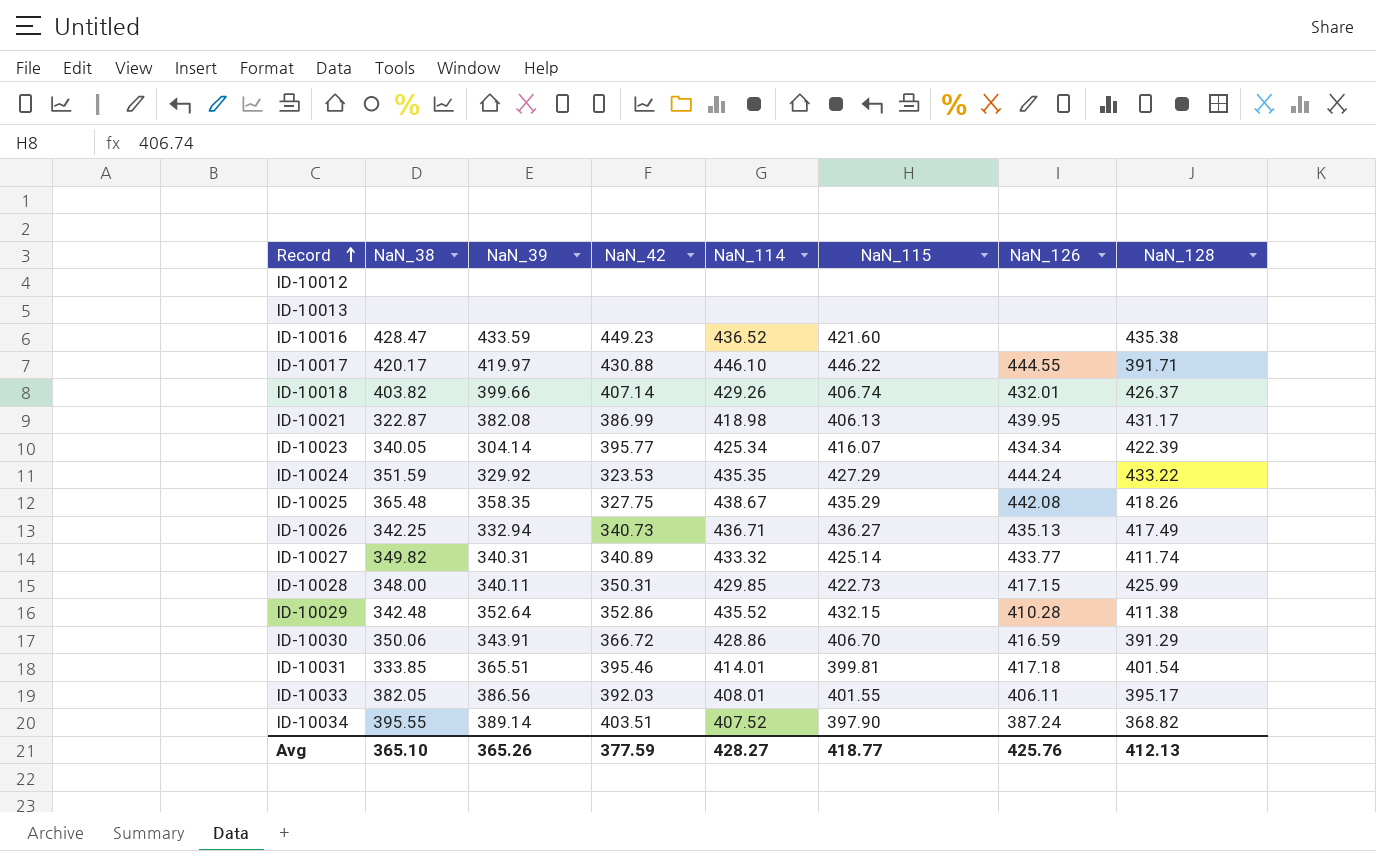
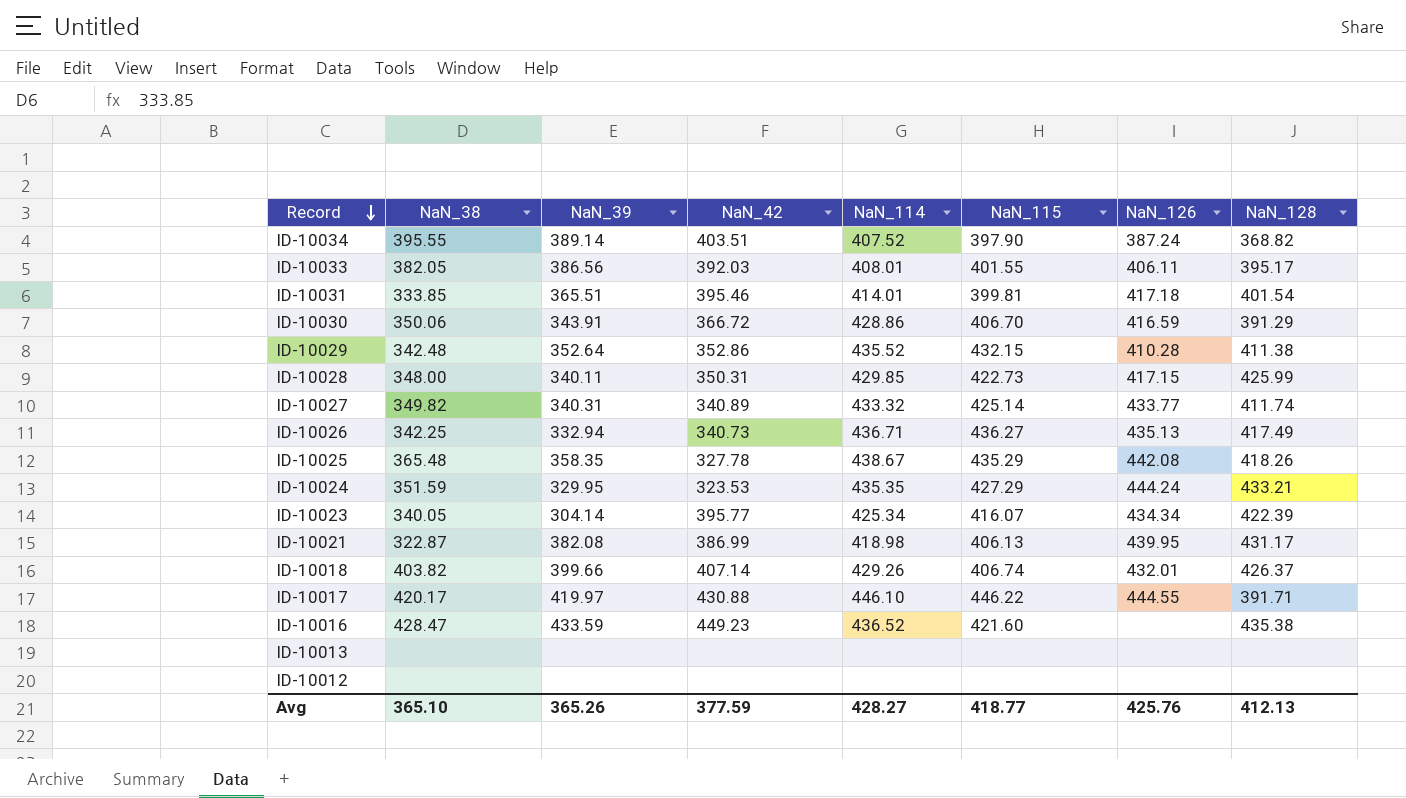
row order: Record ascending -> Record descending
ID-10025 | NaN_42: 327.75 -> 327.78
ID-10024 | NaN_39: 329.92 -> 329.95
ID-10024 | NaN_128: 433.22 -> 433.21

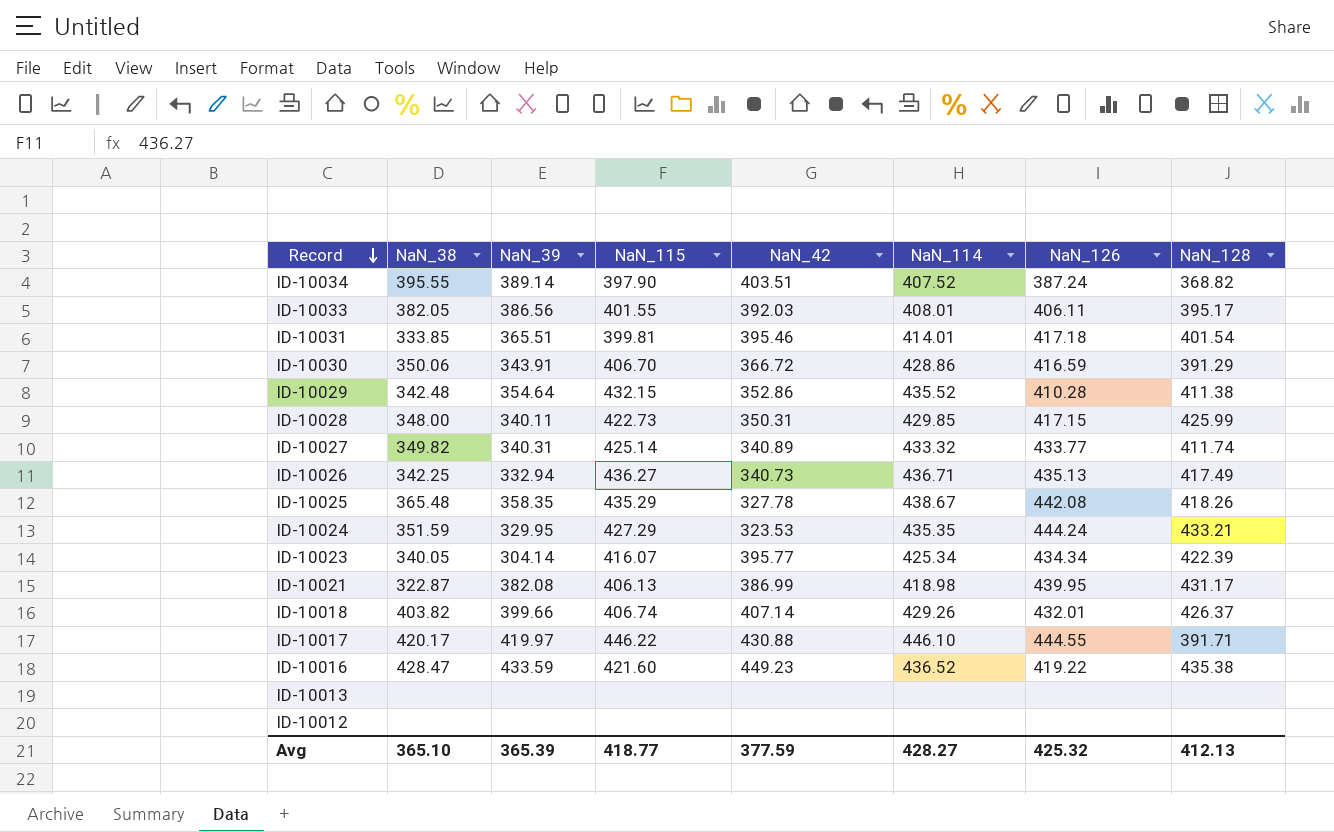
column NaN_115 | position: 6 -> 4
ID-10029 | NaN_39: 352.64 -> 354.64
ID-10016 | NaN_126: none -> 419.22
Avg | NaN_39: 365.26 -> 365.39
Avg | NaN_126: 425.76 -> 425.32

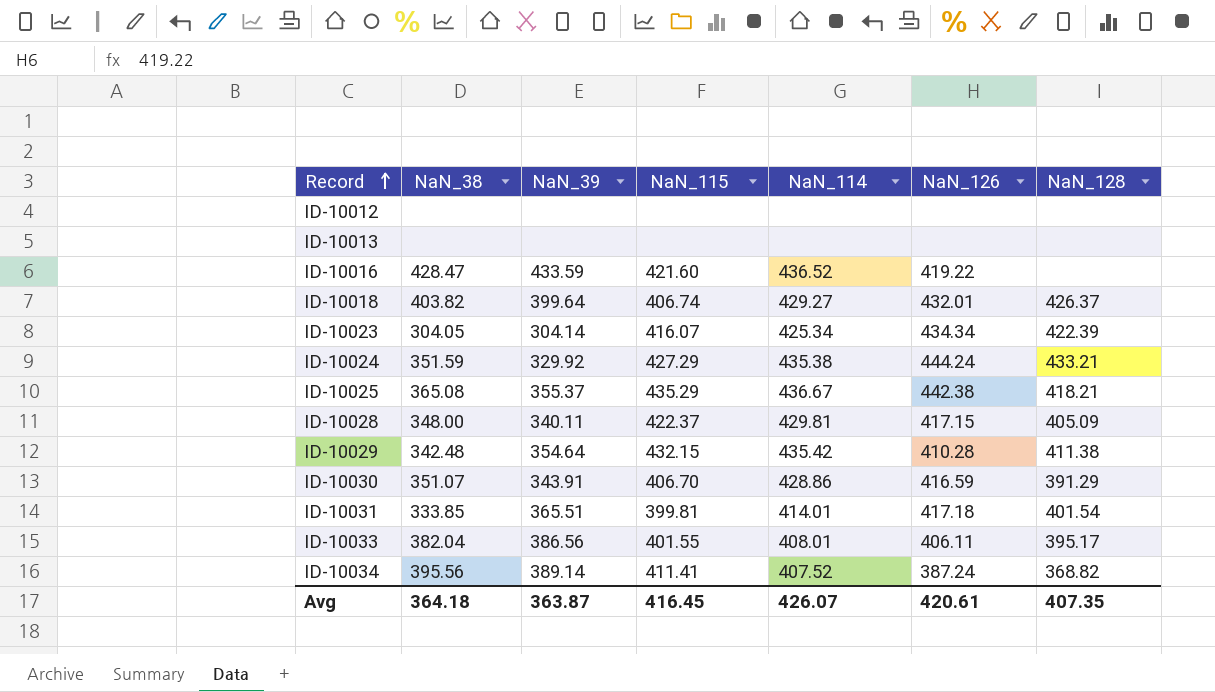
row order: Record descending -> Record ascending
column NaN_42 | position: 5 -> none
row ID-10027: 349.82 | 340.31 | 425.14 | 340.89 | 433.32 | 433.77 | 411.74 -> none
row ID-10026: 342.25 | 332.94 | 436.27 | 340.73 | 436.71 | 435.13 | 417.49 -> none
row ID-10021: 322.87 | 382.08 | 406.13 | 386.99 | 418.98 | 439.95 | 431.17 -> none
row ID-10017: 420.17 | 419.97 | 446.22 | 430.88 | 446.10 | 444.55 | 391.71 -> none
ID-10016 | NaN_128: 435.38 -> none
ID-10018 | NaN_39: 399.66 -> 399.64
ID-10018 | NaN_114: 429.26 -> 429.27
ID-10023 | NaN_38: 340.05 -> 304.05
ID-10024 | NaN_39: 329.95 -> 329.92
ID-10024 | NaN_114: 435.35 -> 435.38
ID-10025 | NaN_38: 365.48 -> 365.08
ID-10025 | NaN_39: 358.35 -> 355.37
ID-10025 | NaN_114: 438.67 -> 436.67
ID-10025 | NaN_126: 442.08 -> 442.38
ID-10025 | NaN_128: 418.26 -> 418.21
ID-10028 | NaN_115: 422.73 -> 422.37
ID-10028 | NaN_114: 429.85 -> 429.81
ID-10028 | NaN_128: 425.99 -> 405.09
ID-10029 | NaN_114: 435.52 -> 435.42
ID-10030 | NaN_38: 350.06 -> 351.07
ID-10033 | NaN_38: 382.05 -> 382.04
ID-10034 | NaN_38: 395.55 -> 395.56
ID-10034 | NaN_115: 397.90 -> 411.41
Avg | NaN_38: 365.10 -> 364.18
Avg | NaN_39: 365.39 -> 363.87
Avg | NaN_115: 418.77 -> 416.45
Avg | NaN_114: 428.27 -> 426.07
Avg | NaN_126: 425.32 -> 420.61
Avg | NaN_128: 412.13 -> 407.35

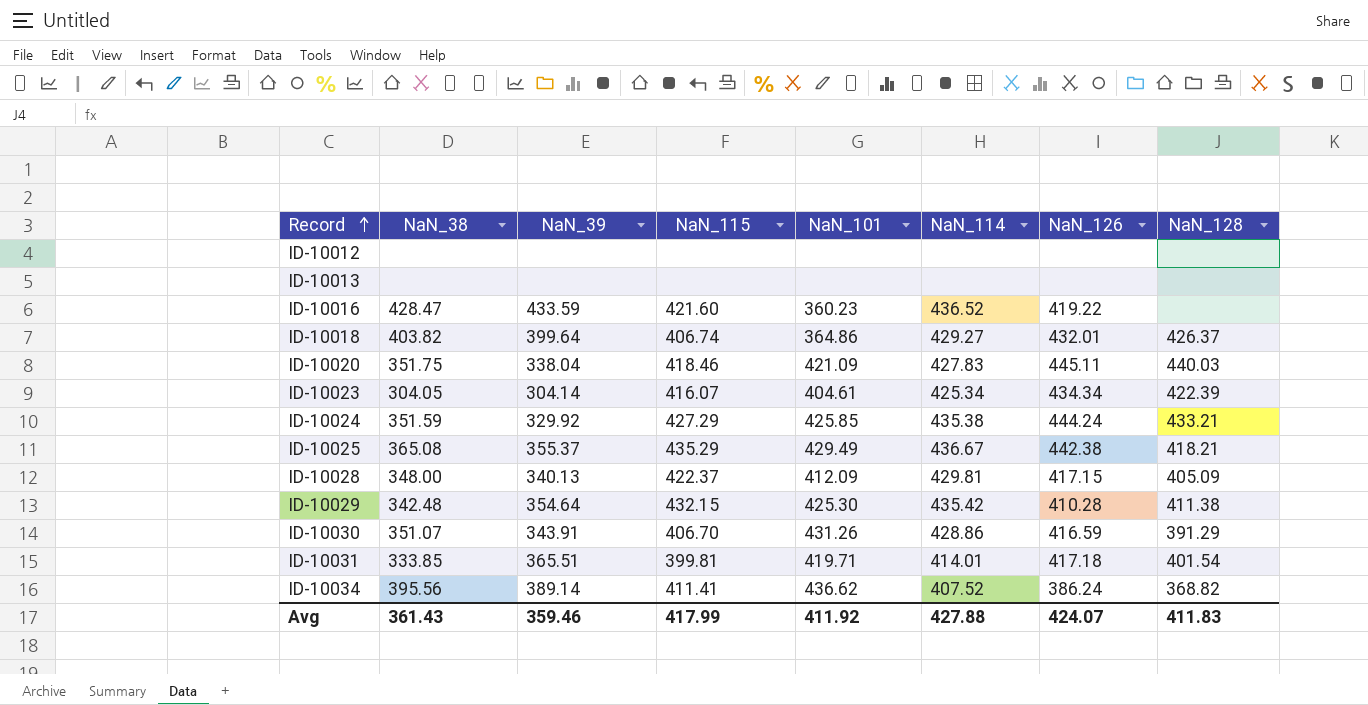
column NaN_101 | position: none -> 5
row ID-10033: 382.04 | 386.56 | 401.55 | 408.01 | 406.11 | 395.17 -> none
row ID-10020: none -> 351.75 | 338.04 | 418.46 | 421.09 | 427.83 | 445.11 | 440.03
ID-10028 | NaN_39: 340.11 -> 340.13
ID-10034 | NaN_126: 387.24 -> 386.24
Avg | NaN_38: 364.18 -> 361.43
Avg | NaN_39: 363.87 -> 359.46
Avg | NaN_115: 416.45 -> 417.99
Avg | NaN_114: 426.07 -> 427.88
Avg | NaN_126: 420.61 -> 424.07
Avg | NaN_128: 407.35 -> 411.83

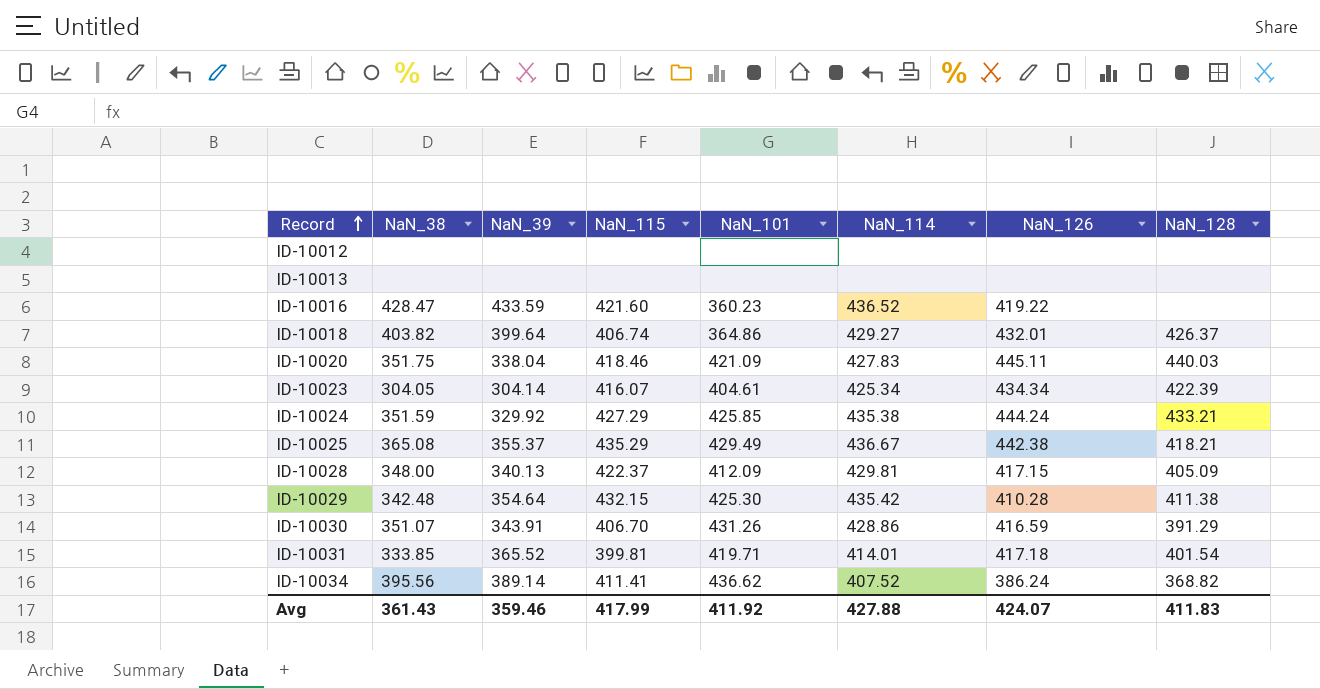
ID-10031 | NaN_39: 365.51 -> 365.52

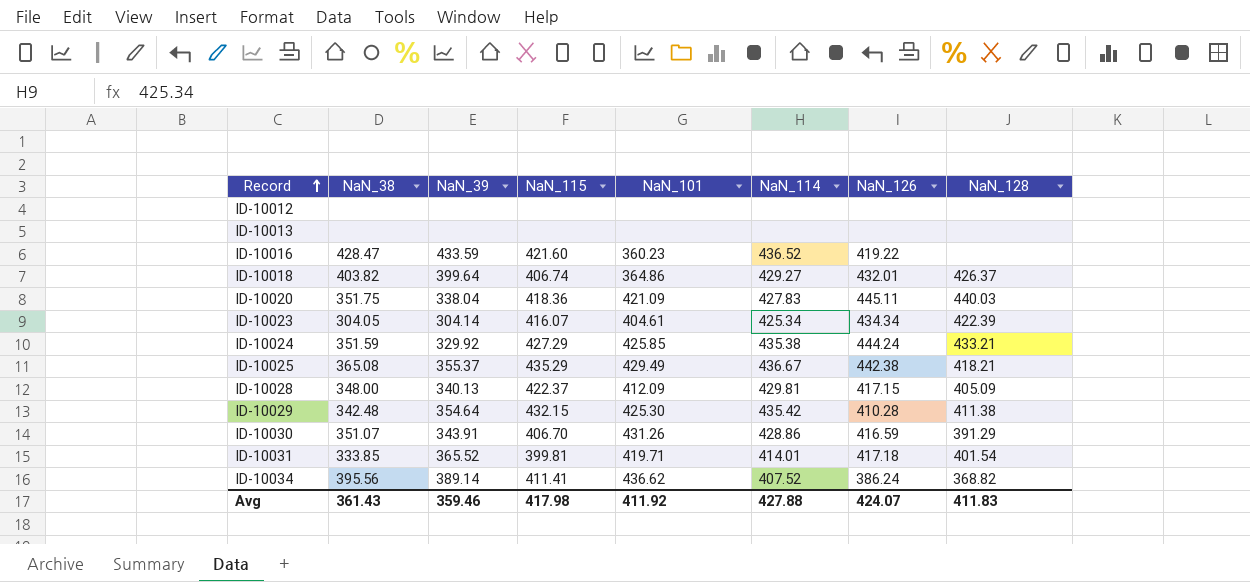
ID-10020 | NaN_115: 418.46 -> 418.36
Avg | NaN_115: 417.99 -> 417.98

